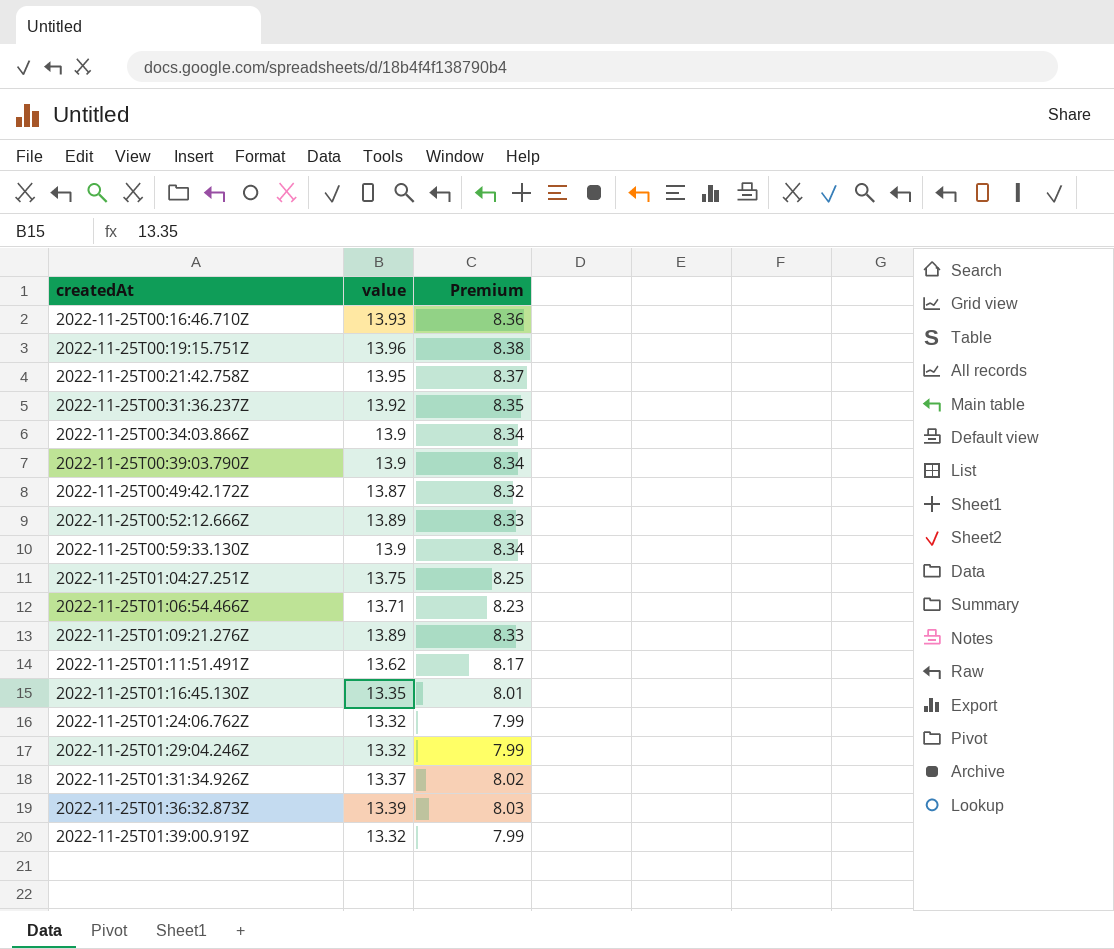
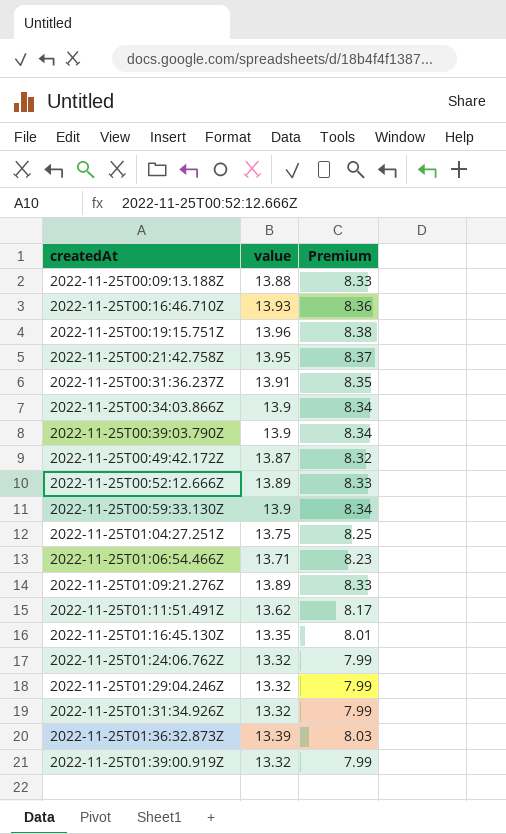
row 2022-11-25T00:09:13.188Z: none -> 13.88 | 8.33
2022-11-25T00:31:36.237Z | value: 13.92 -> 13.91
2022-11-25T01:31:34.926Z | value: 13.37 -> 13.32
2022-11-25T01:31:34.926Z | Premium: 8.02 -> 7.99

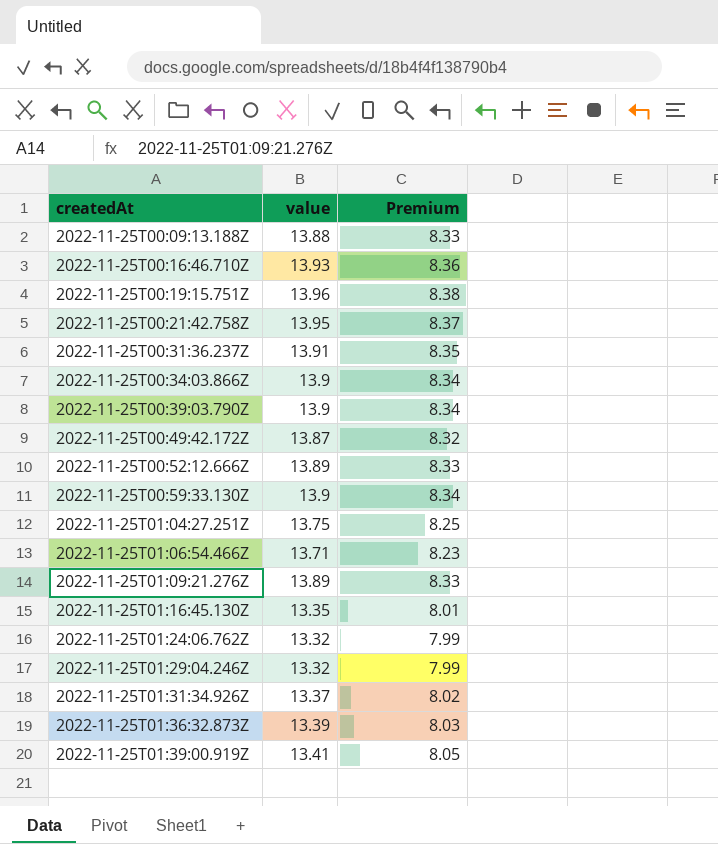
row 2022-11-25T01:11:51.491Z: 13.62 | 8.17 -> none
2022-11-25T01:31:34.926Z | value: 13.32 -> 13.37
2022-11-25T01:31:34.926Z | Premium: 7.99 -> 8.02
2022-11-25T01:39:00.919Z | value: 13.32 -> 13.41
2022-11-25T01:39:00.919Z | Premium: 7.99 -> 8.05

